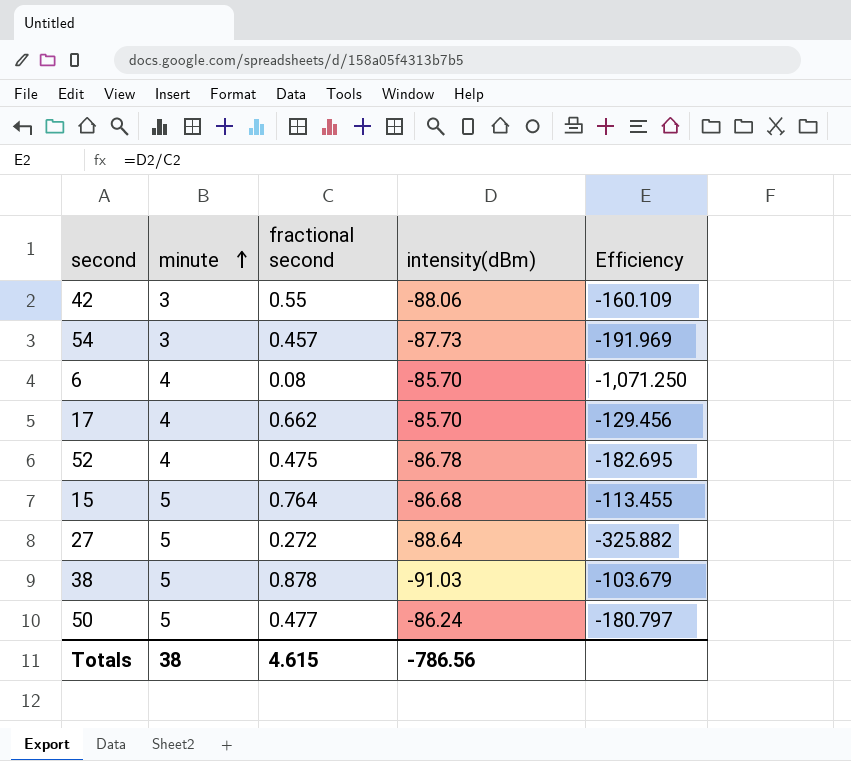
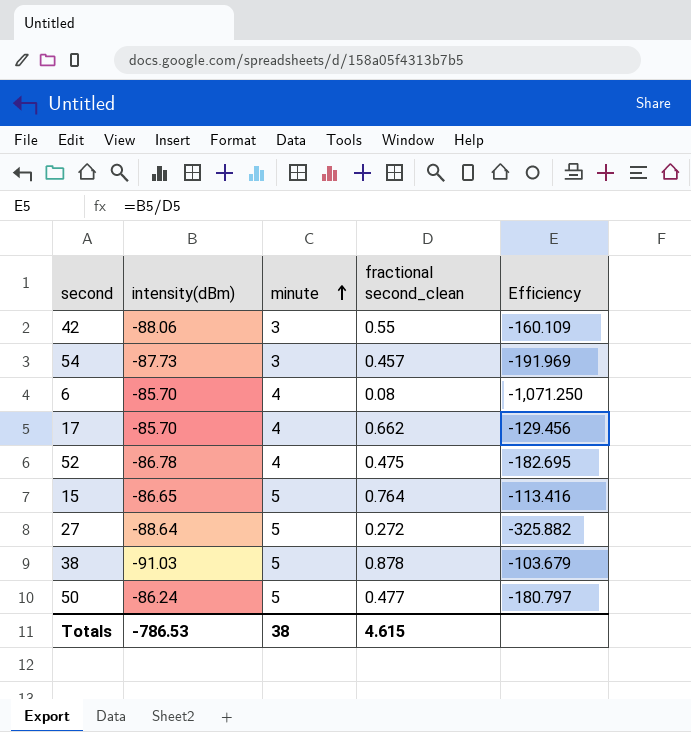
column intensity(dBm) | position: 4 -> 2
column name: fractional second -> fractional second_clean
15 | intensity(dBm): -86.68 -> -86.65
15 | Efficiency: -113.455 -> -113.416
Totals | intensity(dBm): -786.56 -> -786.53

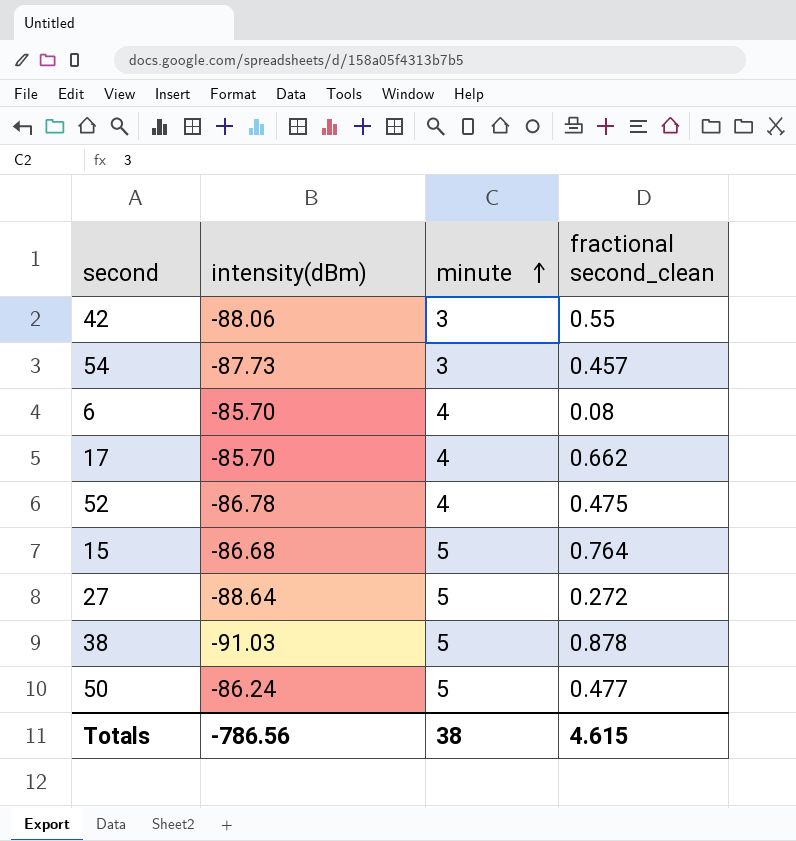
column Efficiency | formula: [intensity(dBm)] / [fractional second_clean] -> none
15 | intensity(dBm): -86.65 -> -86.68
Totals | intensity(dBm): -786.53 -> -786.56

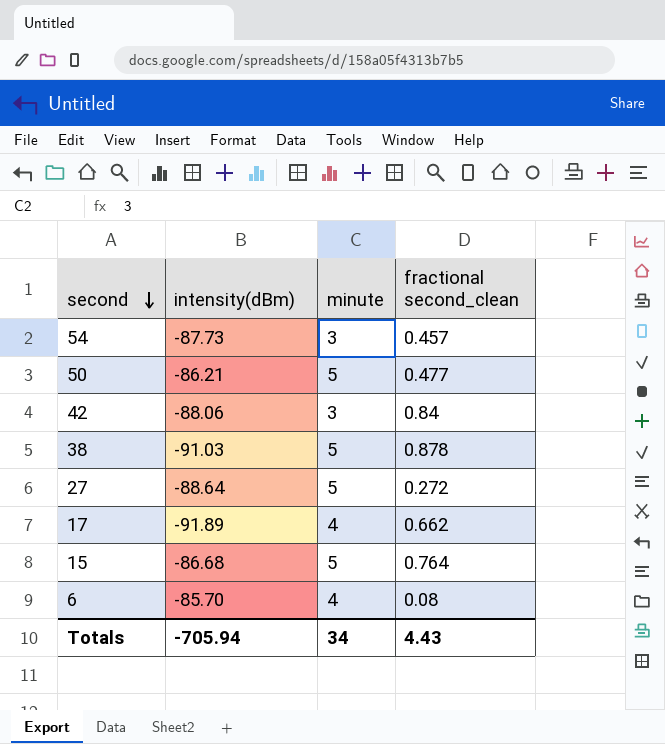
row order: minute ascending -> second descending
row 52: -86.78 | 4 | 0.475 -> none
50 | intensity(dBm): -86.24 -> -86.21
42 | fractional second_clean: 0.55 -> 0.84
17 | intensity(dBm): -85.70 -> -91.89
Totals | intensity(dBm): -786.56 -> -705.94
Totals | minute: 38 -> 34
Totals | fractional second_clean: 4.615 -> 4.43

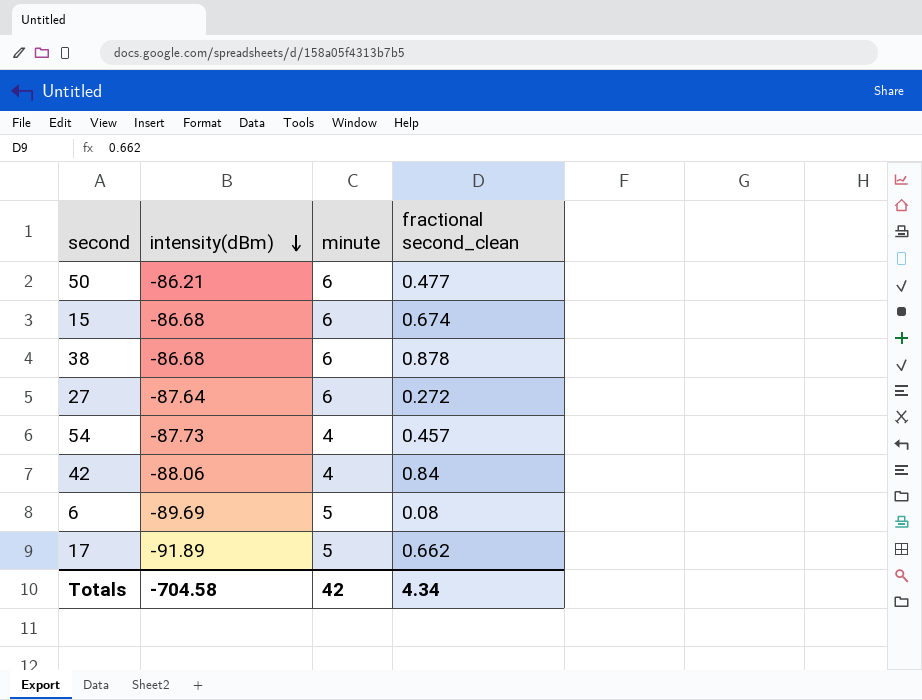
row order: second descending -> intensity(dBm) descending
50 | minute: 5 -> 6
15 | minute: 5 -> 6
15 | fractional second_clean: 0.764 -> 0.674
38 | intensity(dBm): -91.03 -> -86.68
38 | minute: 5 -> 6
27 | intensity(dBm): -88.64 -> -87.64
27 | minute: 5 -> 6
54 | minute: 3 -> 4
42 | minute: 3 -> 4
6 | intensity(dBm): -85.70 -> -89.69
6 | minute: 4 -> 5
17 | minute: 4 -> 5
Totals | intensity(dBm): -705.94 -> -704.58
Totals | minute: 34 -> 42
Totals | fractional second_clean: 4.43 -> 4.34

